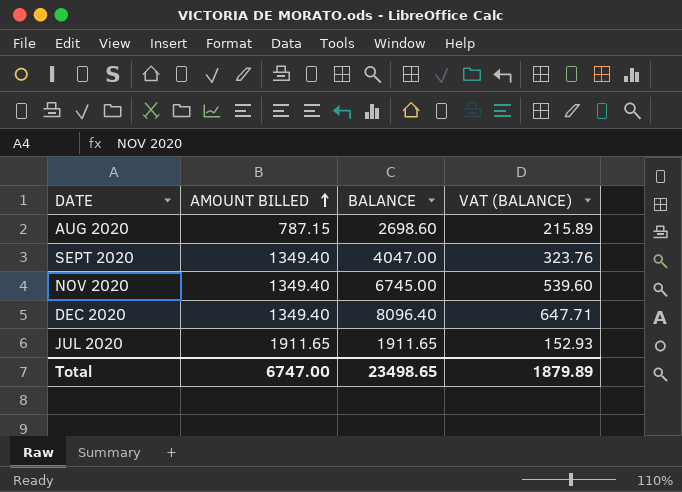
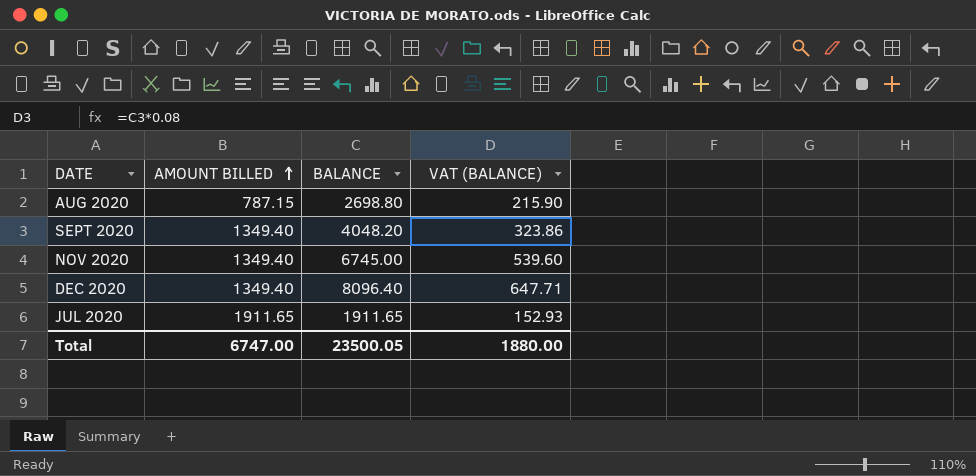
AUG 2020 | BALANCE: 2698.60 -> 2698.80
AUG 2020 | VAT (BALANCE): 215.89 -> 215.90
SEPT 2020 | BALANCE: 4047.00 -> 4048.20
SEPT 2020 | VAT (BALANCE): 323.76 -> 323.86
Total | BALANCE: 23498.65 -> 23500.05
Total | VAT (BALANCE): 1879.89 -> 1880.00

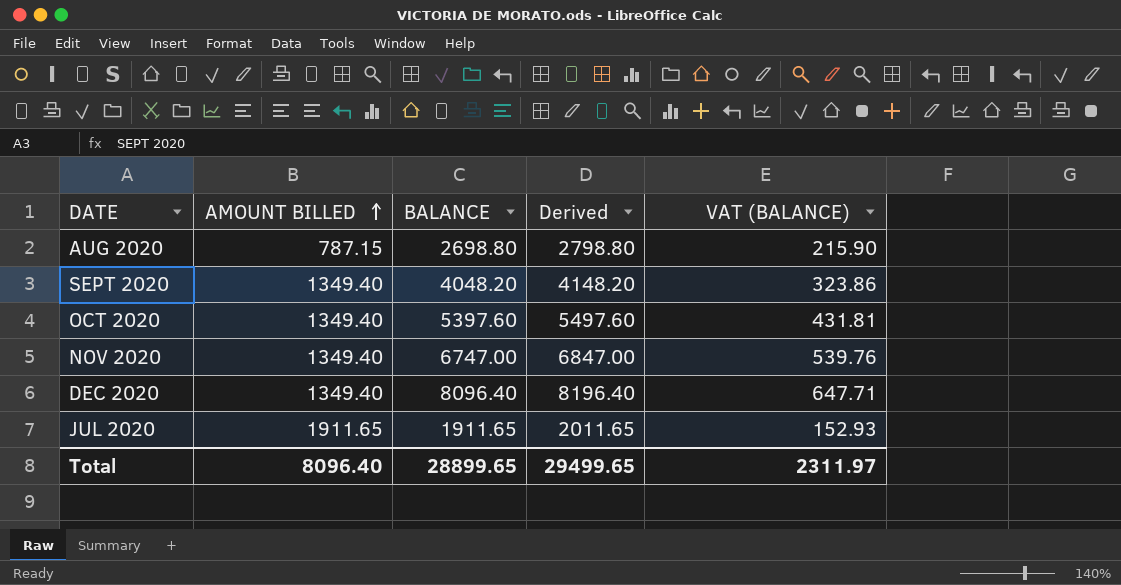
column Derived | formula: none -> [BALANCE] + 100
row OCT 2020: none -> 1349.40 | 5397.60 | 5497.60 | 431.81
NOV 2020 | BALANCE: 6745.00 -> 6747.00
NOV 2020 | VAT (BALANCE): 539.60 -> 539.76
Total | AMOUNT BILLED: 6747.00 -> 8096.40
Total | BALANCE: 23500.05 -> 28899.65
Total | VAT (BALANCE): 1880.00 -> 2311.97

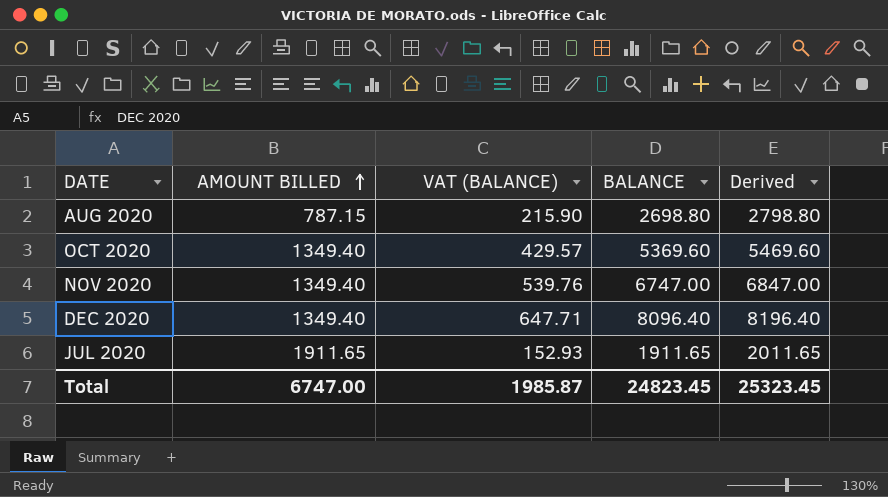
column VAT (BALANCE) | position: 5 -> 3
row SEPT 2020: 1349.40 | 4048.20 | 4148.20 | 323.86 -> none
OCT 2020 | VAT (BALANCE): 431.81 -> 429.57
OCT 2020 | BALANCE: 5397.60 -> 5369.60
OCT 2020 | Derived: 5497.60 -> 5469.60
Total | AMOUNT BILLED: 8096.40 -> 6747.00
Total | VAT (BALANCE): 2311.97 -> 1985.87
Total | BALANCE: 28899.65 -> 24823.45
Total | Derived: 29499.65 -> 25323.45

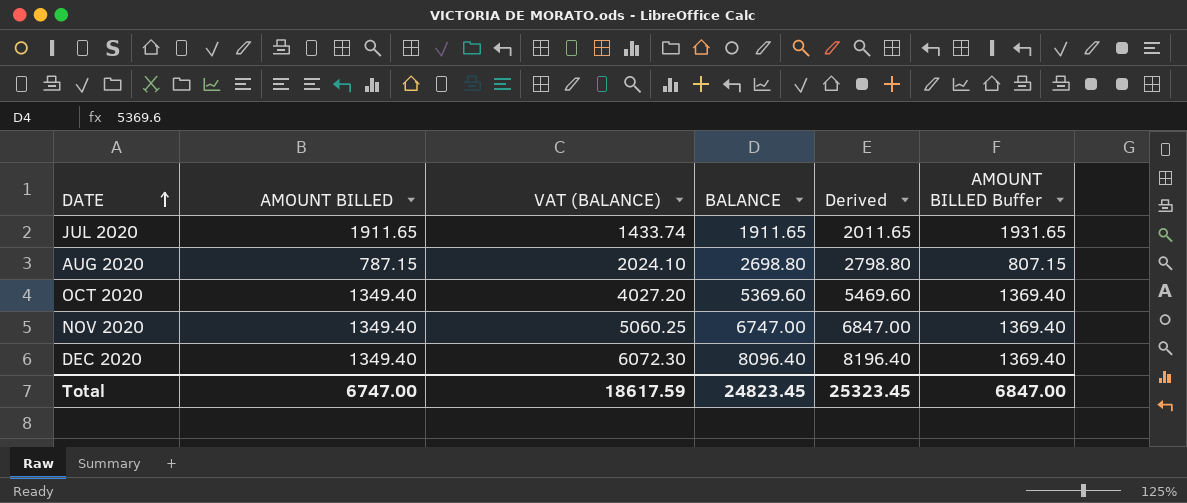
row order: AMOUNT BILLED ascending -> DATE ascending
column VAT (BALANCE) | formula: [BALANCE] * 0.08 -> [BALANCE] * 0.75
column AMOUNT BILLED Buffer | formula: none -> [AMOUNT BILLED] + 20
Total | VAT (BALANCE): 1985.87 -> 18617.59

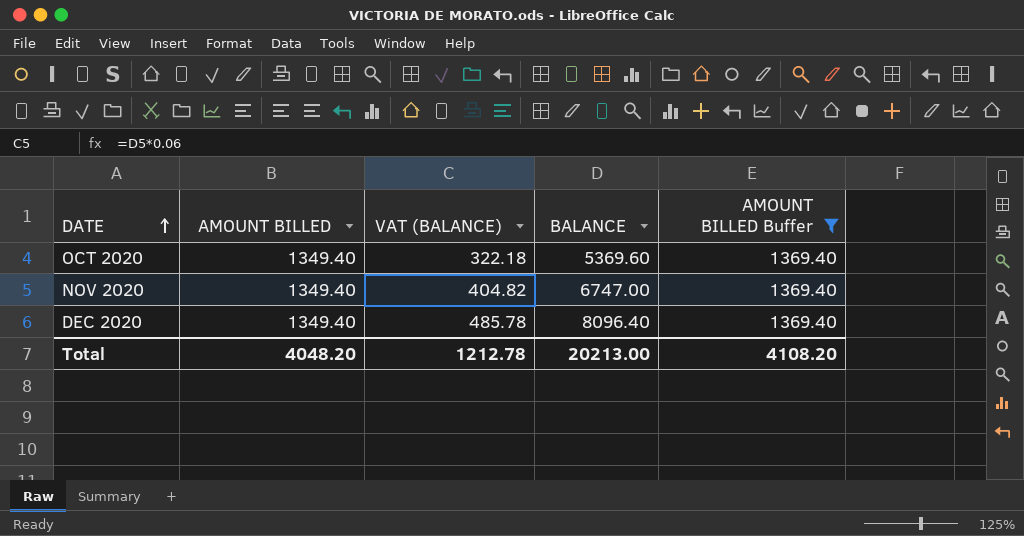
filter: none -> AMOUNT BILLED Buffer = 1369.40
column Derived | formula: [BALANCE] + 100 -> none
column VAT (BALANCE) | formula: [BALANCE] * 0.75 -> [BALANCE] * 0.06
Total | AMOUNT BILLED: 6747.00 -> 4048.20
Total | VAT (BALANCE): 18617.59 -> 1212.78
Total | BALANCE: 24823.45 -> 20213.00
Total | AMOUNT BILLED Buffer: 6847.00 -> 4108.20

